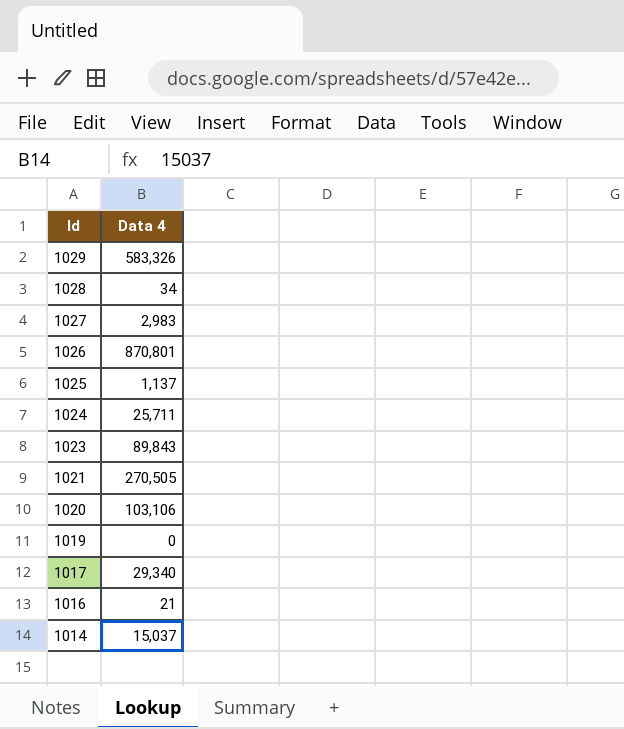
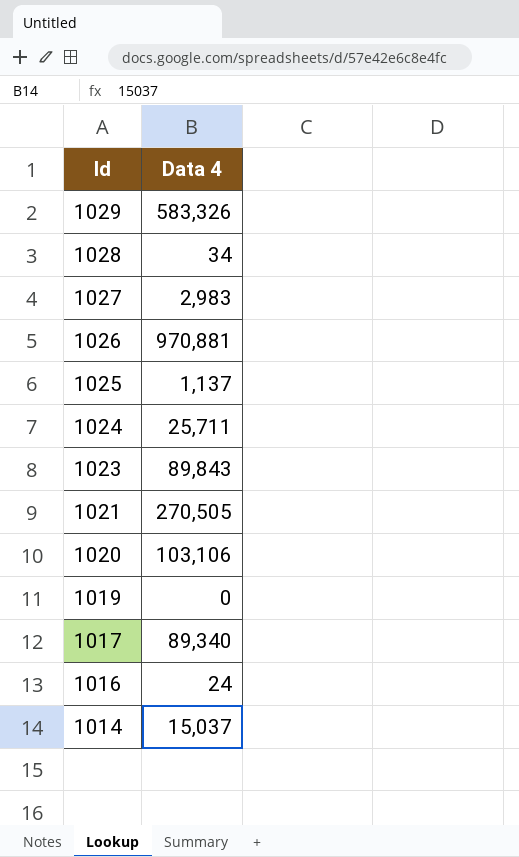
1026 | Data 4: 870,801 -> 970,881
1017 | Data 4: 29,340 -> 89,340
1016 | Data 4: 21 -> 24

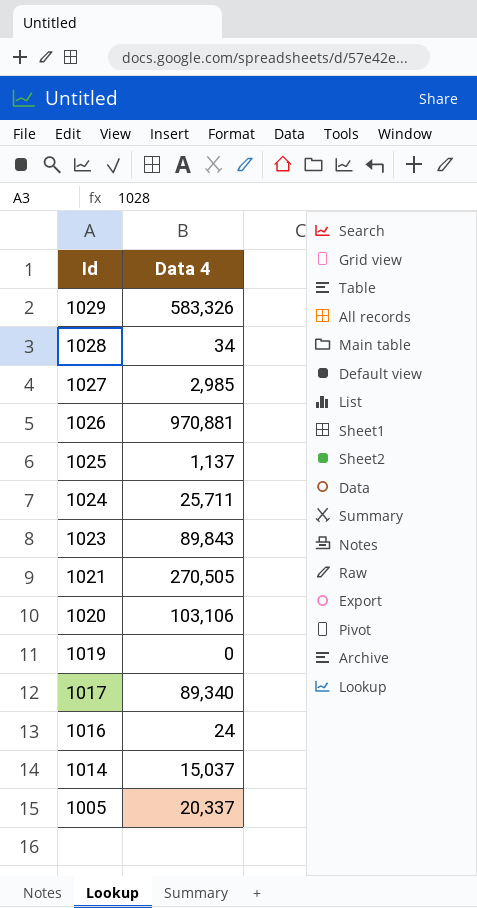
1027 | Data 4: 2,983 -> 2,985
row 1005: none -> 20,337

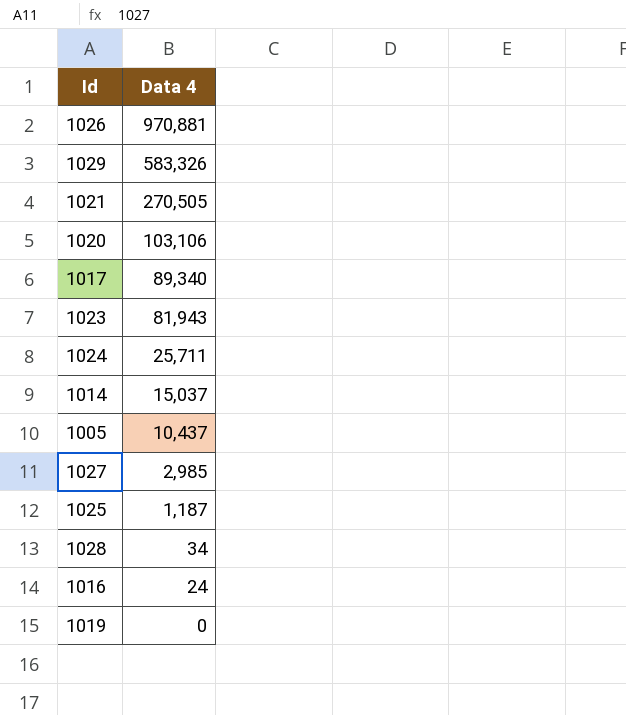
row order: Id descending -> Data 4 descending
1023 | Data 4: 89,843 -> 81,943
1005 | Data 4: 20,337 -> 10,437
1025 | Data 4: 1,137 -> 1,187

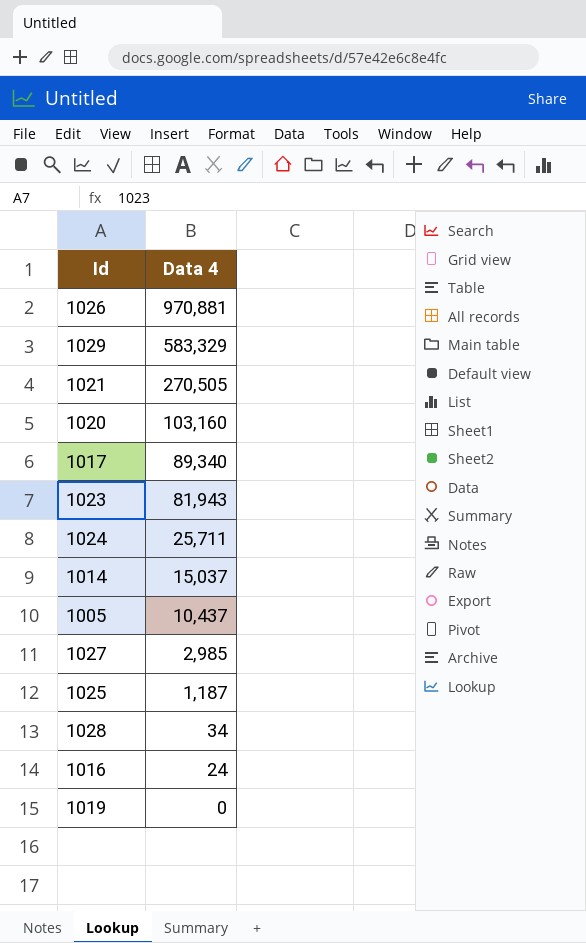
1029 | Data 4: 583,326 -> 583,329
1020 | Data 4: 103,106 -> 103,160

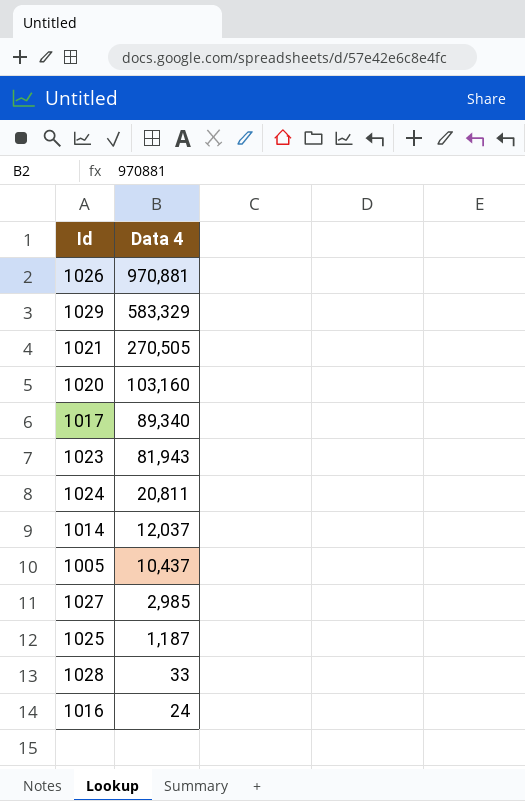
row 1019: 0 -> none
1024 | Data 4: 25,711 -> 20,811
1014 | Data 4: 15,037 -> 12,037
1028 | Data 4: 34 -> 33

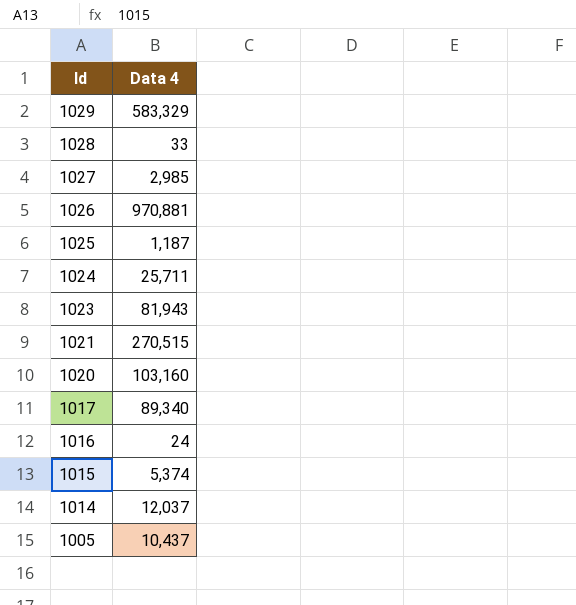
row order: Data 4 descending -> Id descending
1024 | Data 4: 20,811 -> 25,711
1021 | Data 4: 270,505 -> 270,515
row 1015: none -> 5,374

